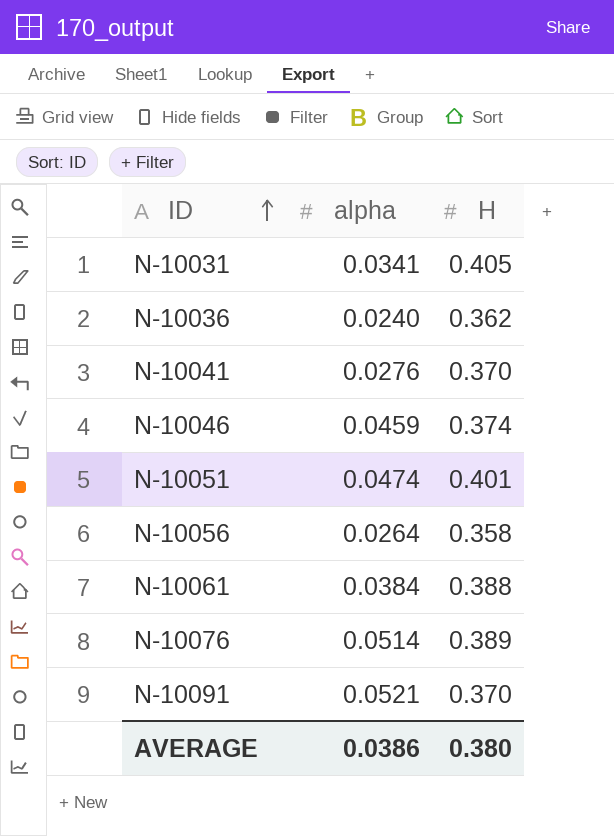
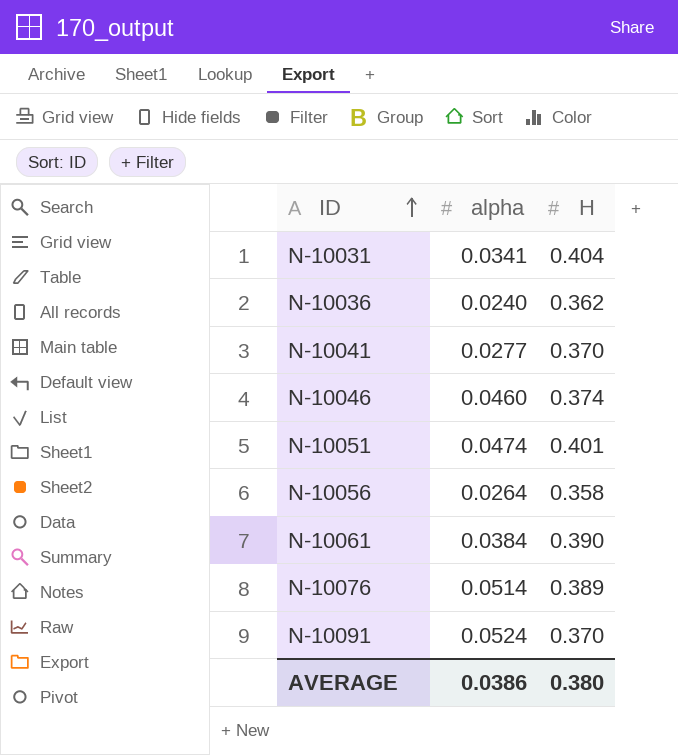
N-10031 | H: 0.405 -> 0.404
N-10041 | alpha: 0.0276 -> 0.0277
N-10046 | alpha: 0.0459 -> 0.0460
N-10061 | H: 0.388 -> 0.390
N-10091 | alpha: 0.0521 -> 0.0524

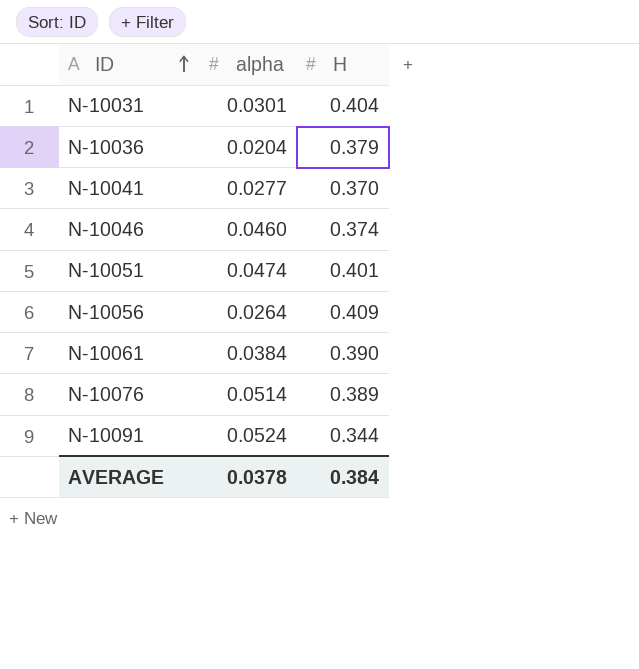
N-10031 | alpha: 0.0341 -> 0.0301
N-10036 | alpha: 0.0240 -> 0.0204
N-10036 | H: 0.362 -> 0.379
N-10056 | H: 0.358 -> 0.409
N-10091 | H: 0.370 -> 0.344
AVERAGE | alpha: 0.0386 -> 0.0378
AVERAGE | H: 0.380 -> 0.384

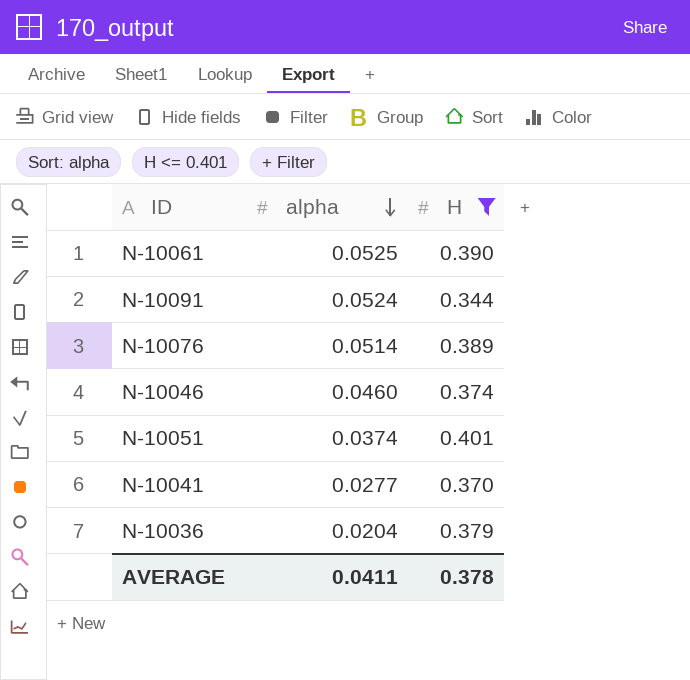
filter: none -> H <= 0.401
row order: ID ascending -> alpha descending
N-10061 | alpha: 0.0384 -> 0.0525
N-10051 | alpha: 0.0474 -> 0.0374
AVERAGE | alpha: 0.0378 -> 0.0411
AVERAGE | H: 0.384 -> 0.378

